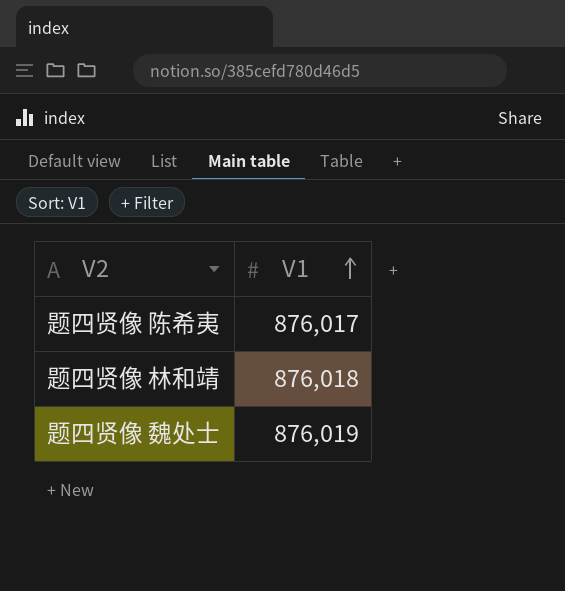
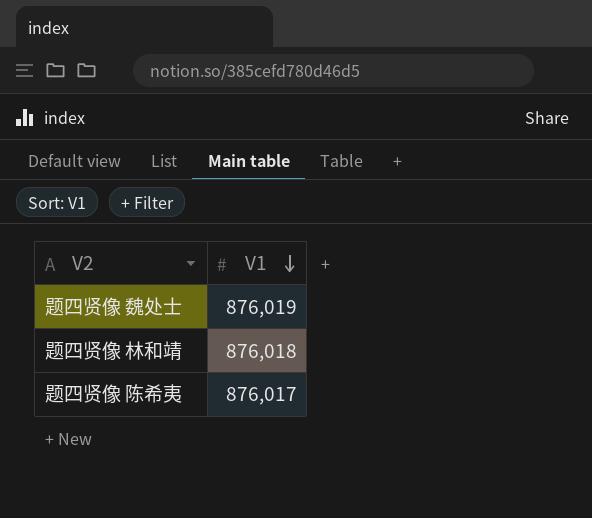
row order: V1 ascending -> V1 descending

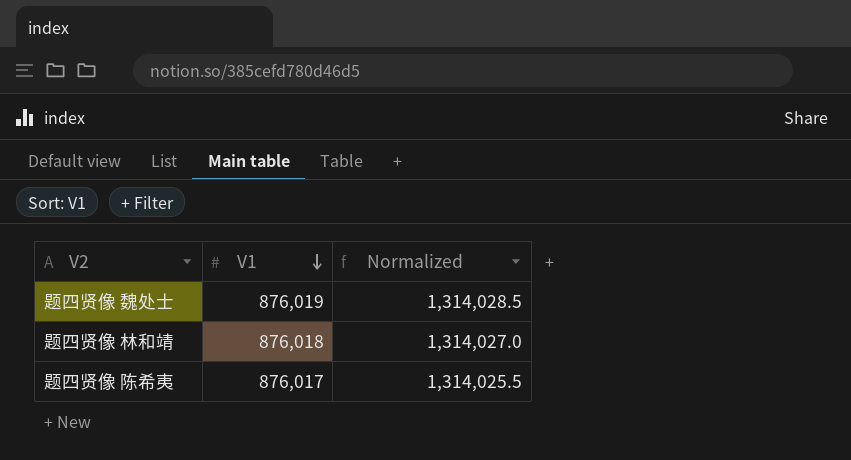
column Normalized | formula: none -> [V1] * 1.5

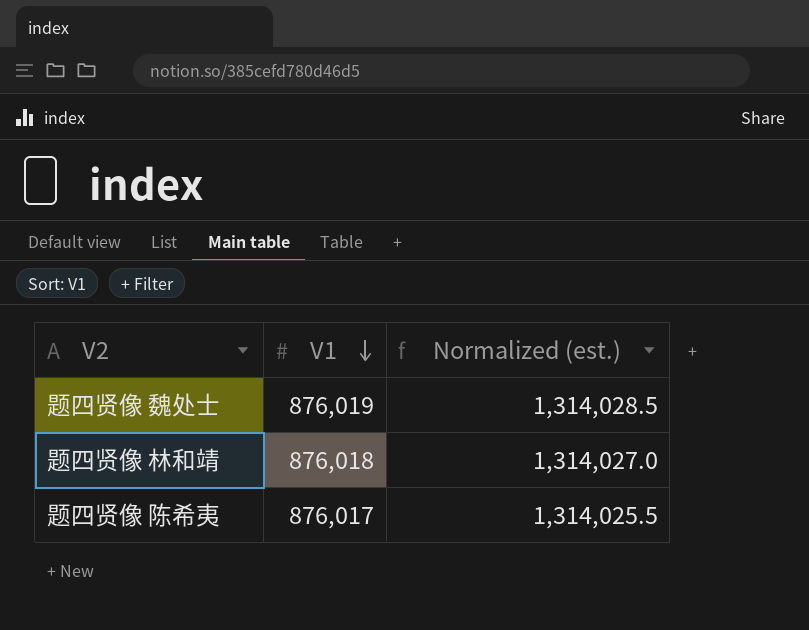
column name: Normalized -> Normalized (est.)

